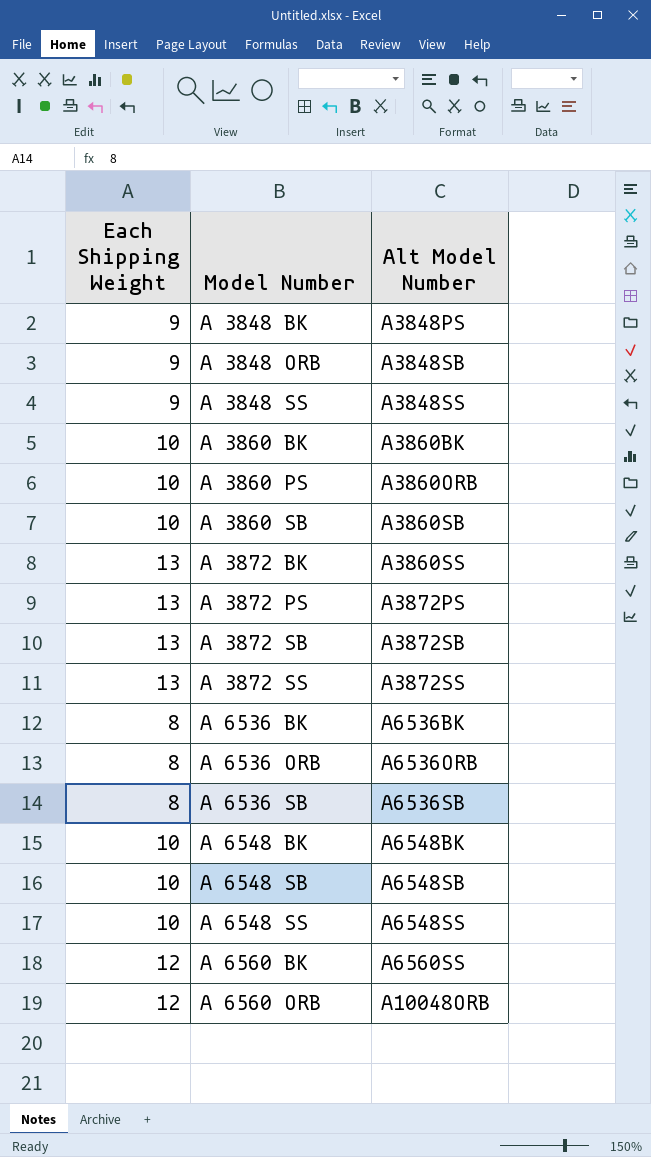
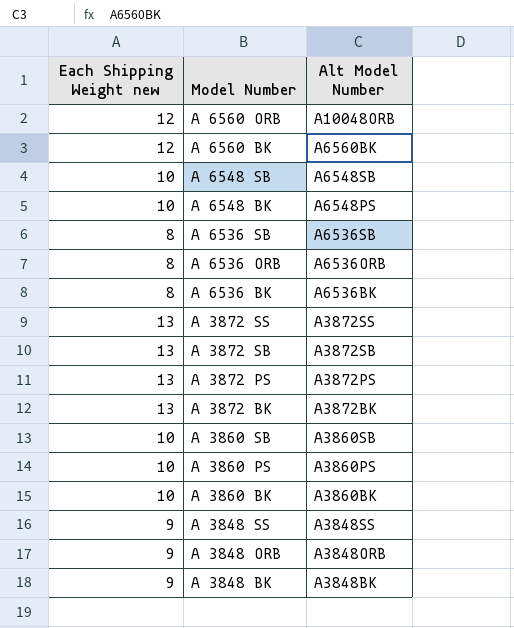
row order: Model Number ascending -> Model Number descending
column name: Each Shipping Weight -> Each Shipping Weight new
row A 6548 SS: 10 | A6548SS -> none
A 6560 BK | Alt Model Number: A6560SS -> A6560BK
A 6548 BK | Alt Model Number: A6548BK -> A6548PS
A 3872 BK | Alt Model Number: A3860SS -> A3872BK
A 3860 PS | Alt Model Number: A3860ORB -> A3860PS
A 3848 ORB | Alt Model Number: A3848SB -> A3848ORB
A 3848 BK | Alt Model Number: A3848PS -> A3848BK

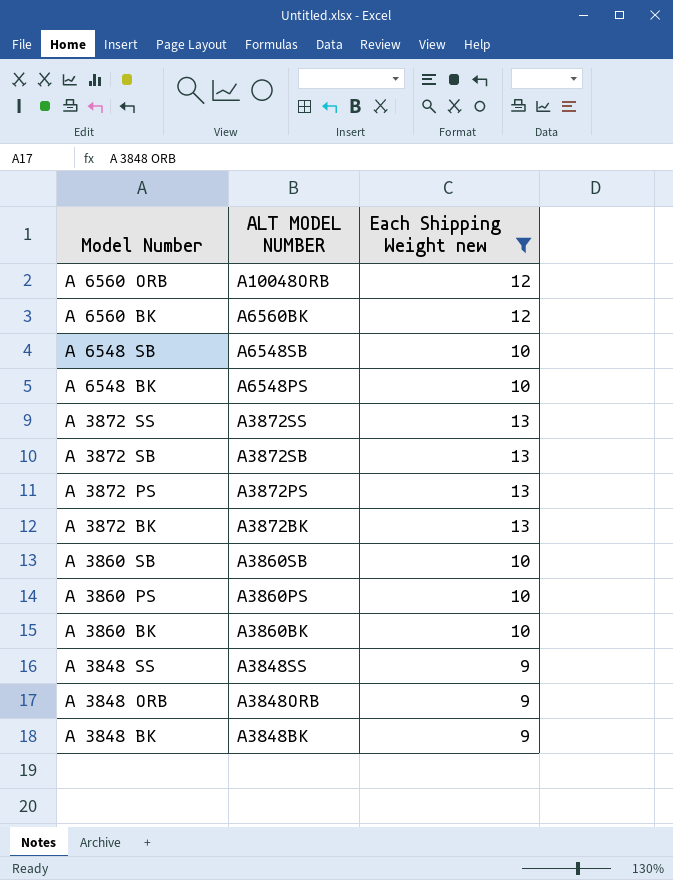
filter: none -> Each Shipping Weight new != 8
column name: Alt Model Number -> ALT MODEL NUMBER
column Each Shipping Weight new | position: 1 -> 3

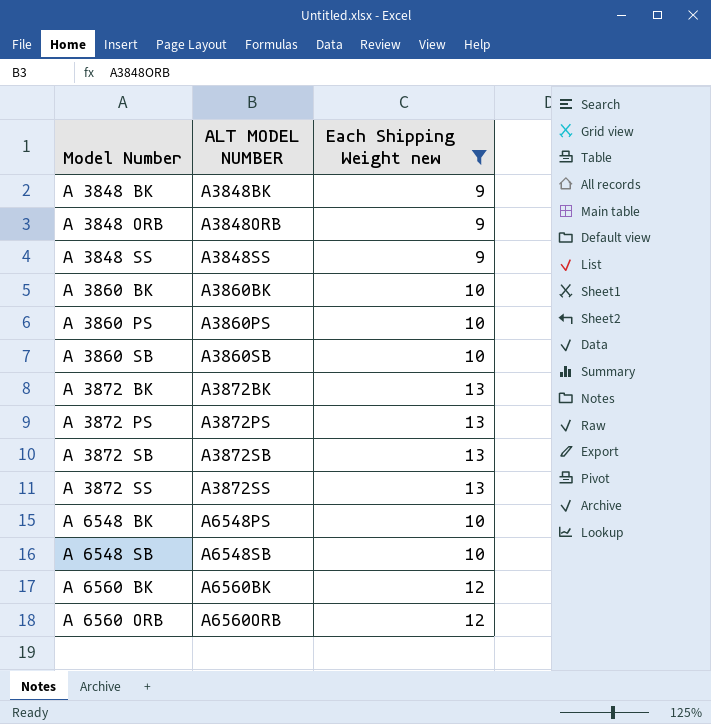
row order: Model Number descending -> Model Number ascending
A 6560 ORB | ALT MODEL NUMBER: A10048ORB -> A6560ORB

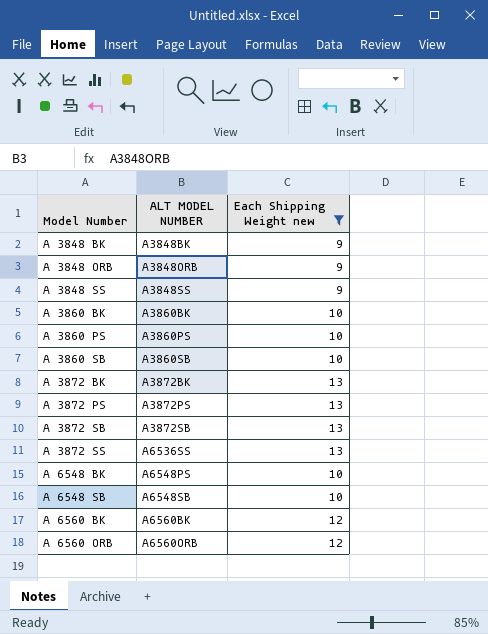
A 3872 SS | ALT MODEL NUMBER: A3872SS -> A6536SS

